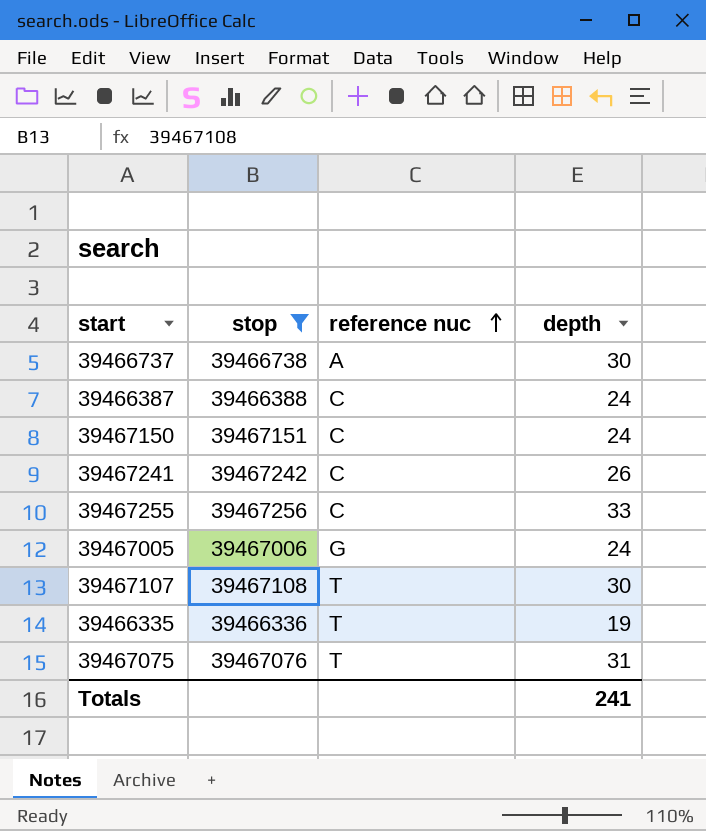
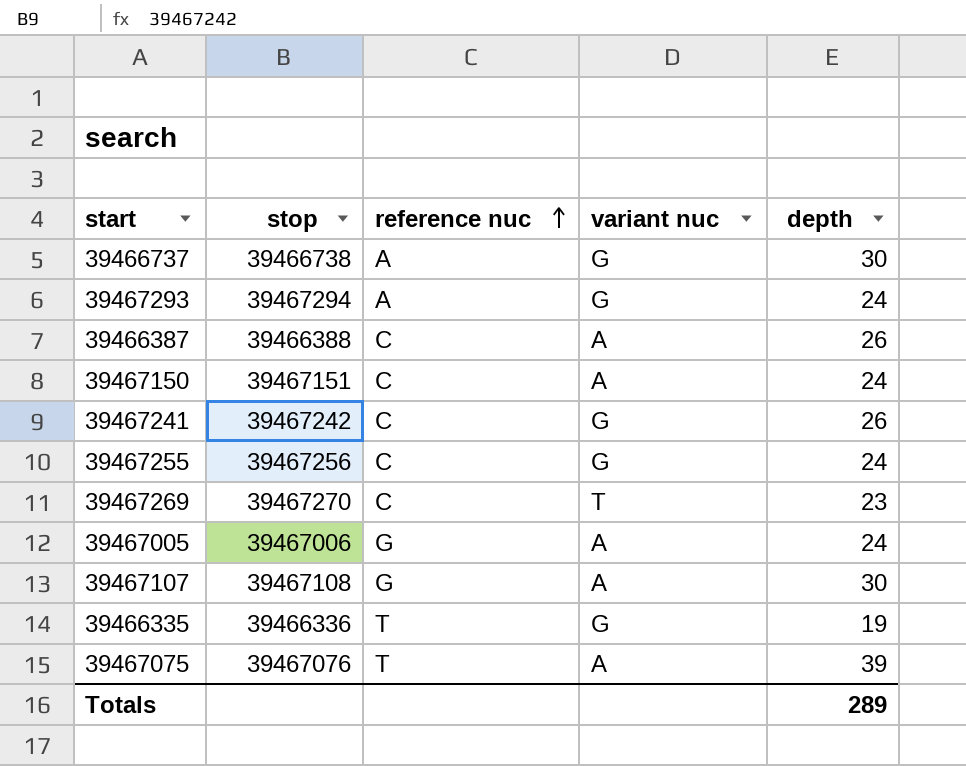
filter: stop <= 39467256 -> none
column variant nuc | position: none -> 4
39466387 | depth: 24 -> 26
39467255 | depth: 33 -> 24
39467107 | reference nuc: T -> G
39467075 | depth: 31 -> 39
Totals | depth: 241 -> 289

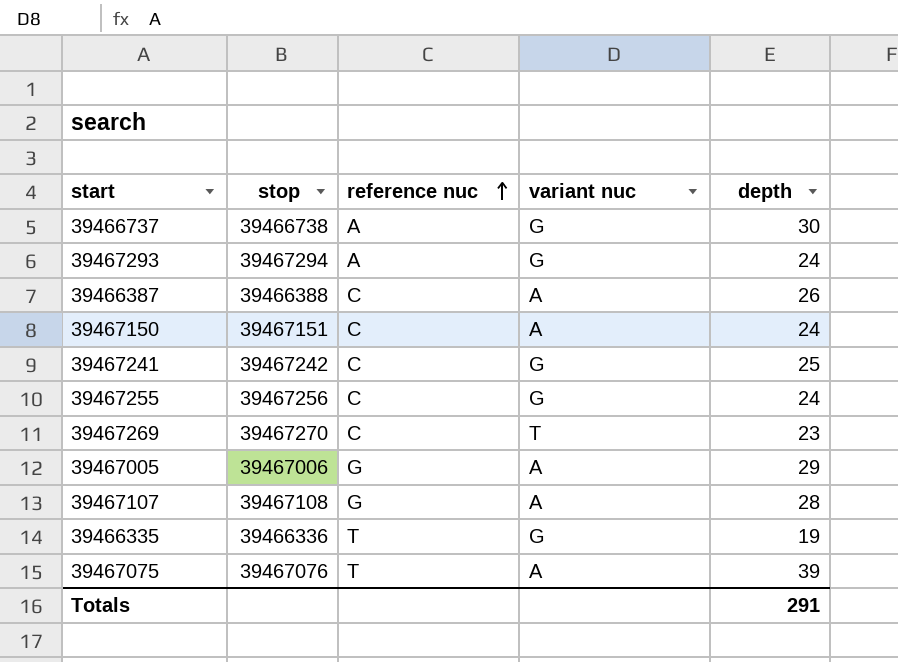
39467241 | depth: 26 -> 25
39467005 | depth: 24 -> 29
39467107 | depth: 30 -> 28
Totals | depth: 289 -> 291

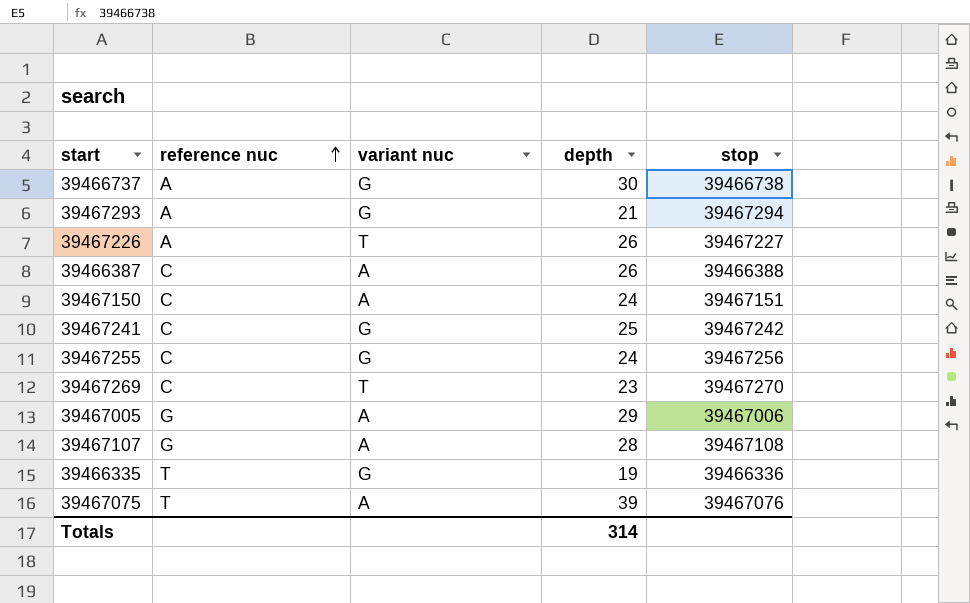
column stop | position: 2 -> 5
39467293 | depth: 24 -> 21
row 39467226: none -> A | T | 26 | 39467227
Totals | depth: 291 -> 314

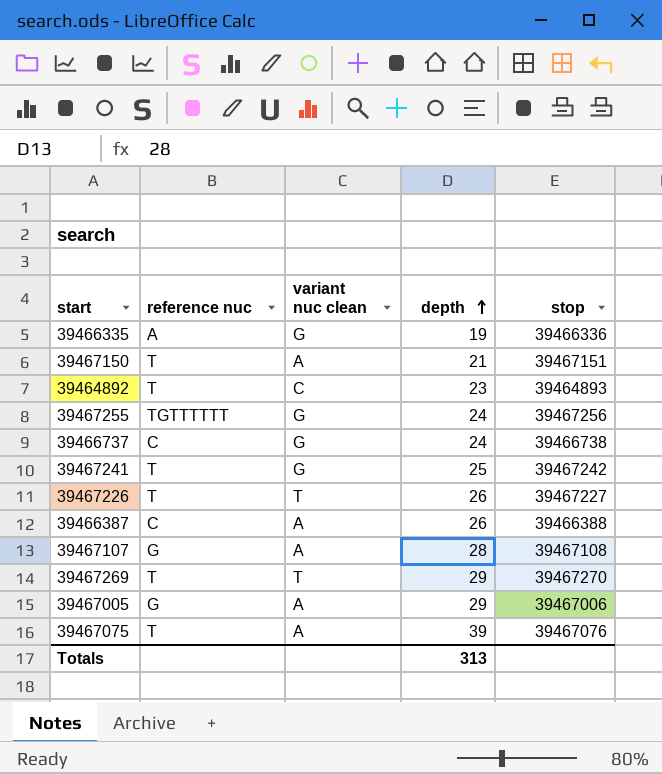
row order: reference nuc ascending -> depth ascending
column name: variant nuc -> variant nuc clean
row 39467293: A | G | 21 | 39467294 -> none
39466335 | reference nuc: T -> A
39467150 | reference nuc: C -> T
39467150 | depth: 24 -> 21
row 39464892: none -> T | C | 23 | 39464893
39467255 | reference nuc: C -> TGTTTTTT
39466737 | reference nuc: A -> C
39466737 | depth: 30 -> 24
39467241 | reference nuc: C -> T
39467226 | reference nuc: A -> T
39467269 | reference nuc: C -> T
39467269 | depth: 23 -> 29
Totals | depth: 314 -> 313

